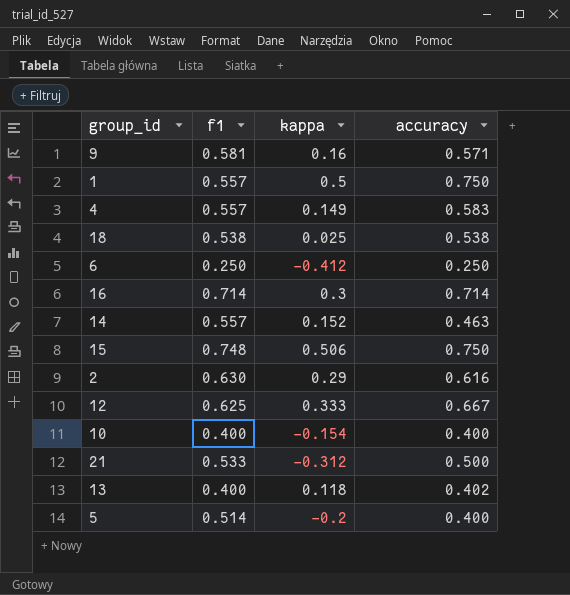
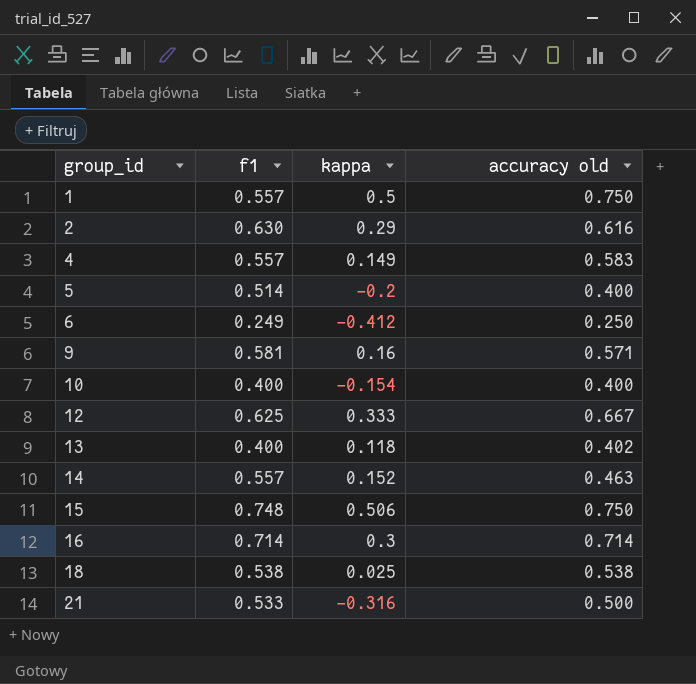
row order: none -> group_id ascending
column name: accuracy -> accuracy old
6 | f1: 0.250 -> 0.249
21 | kappa: -0.312 -> -0.316

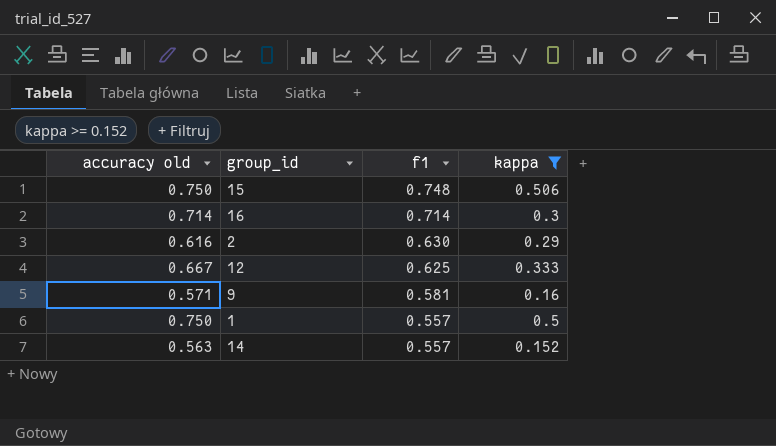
filter: none -> kappa >= 0.152
row order: group_id ascending -> f1 descending
column accuracy old | position: 4 -> 1
14 | accuracy old: 0.463 -> 0.563

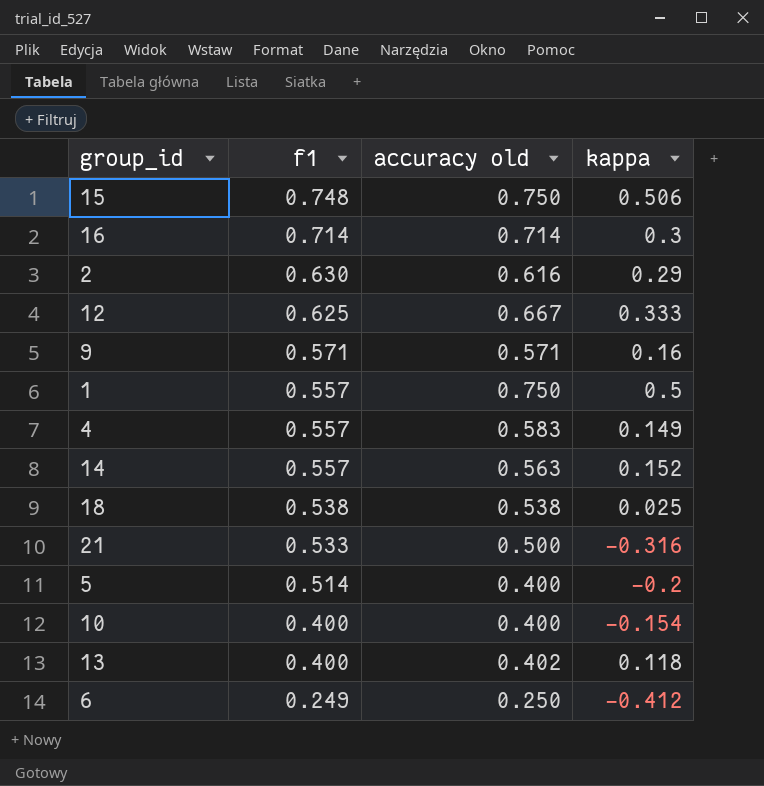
filter: kappa >= 0.152 -> none
column accuracy old | position: 1 -> 3
9 | f1: 0.581 -> 0.571

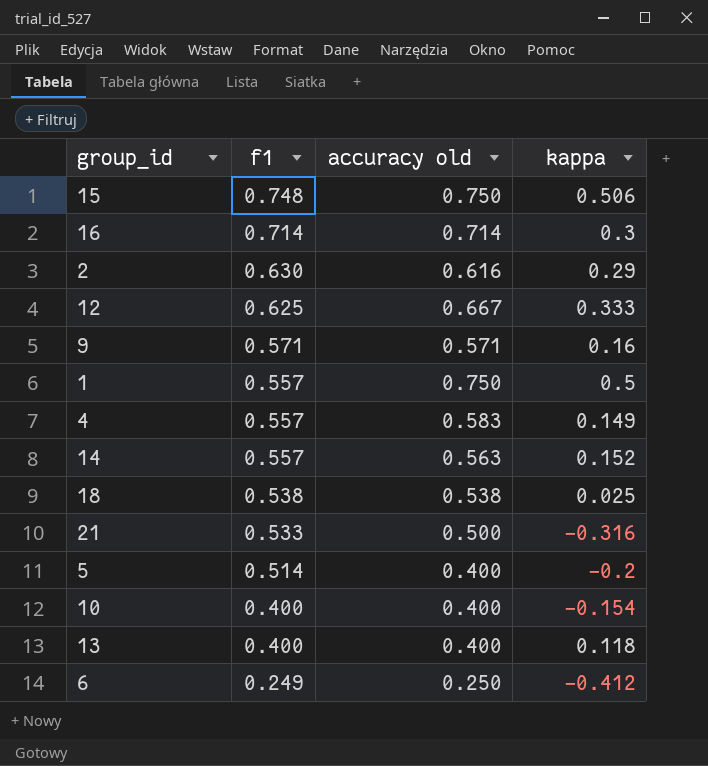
13 | accuracy old: 0.402 -> 0.400

